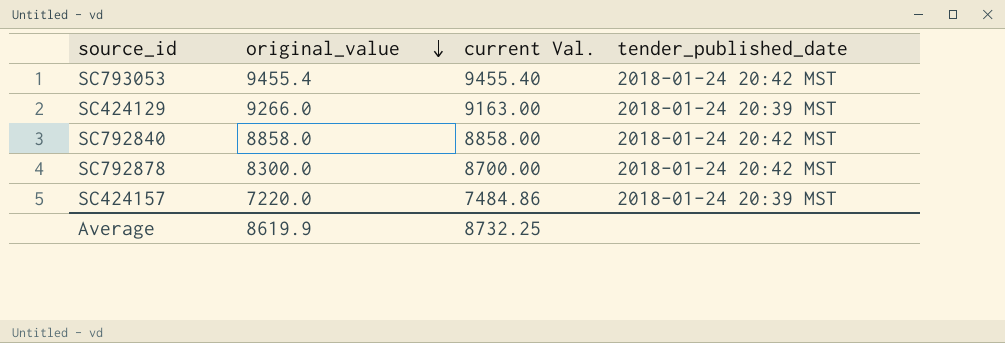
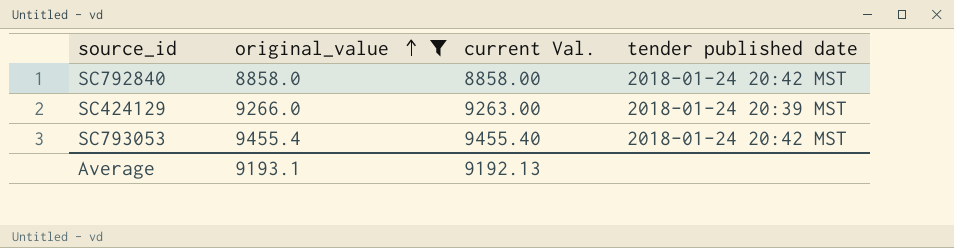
filter: none -> original_value >= 8858.0
row order: original_value descending -> original_value ascending
column name: tender_published_date -> tender published date
SC424129 | current Val.: 9163.00 -> 9263.00
Average | original_value: 8619.9 -> 9193.1
Average | current Val.: 8732.25 -> 9192.13

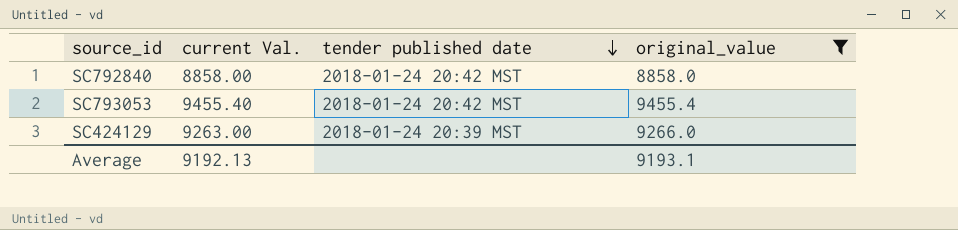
row order: original_value ascending -> tender published date descending
column original_value | position: 2 -> 4

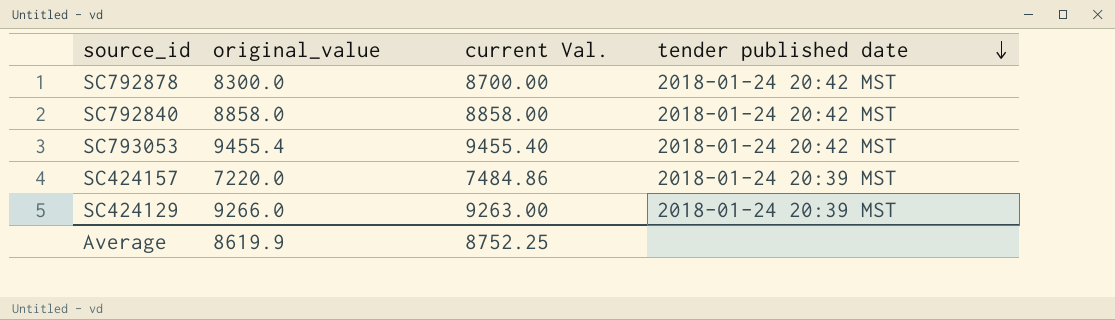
filter: original_value >= 8858.0 -> none
column original_value | position: 4 -> 2
Average | original_value: 9193.1 -> 8619.9
Average | current Val.: 9192.13 -> 8752.25

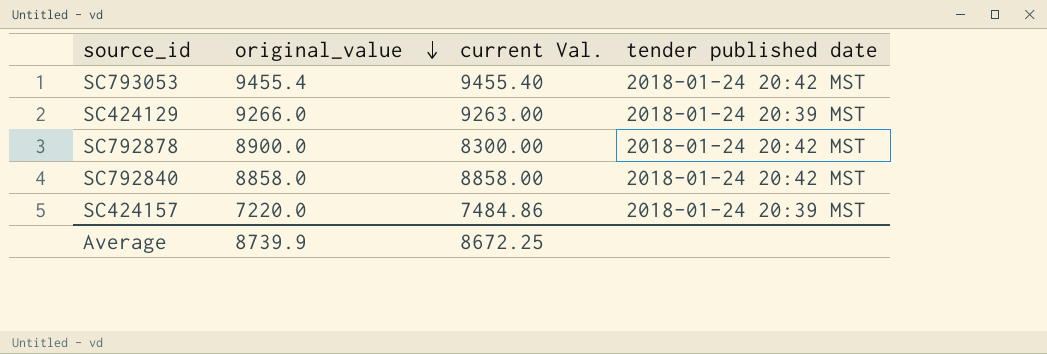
row order: tender published date descending -> original_value descending
SC792878 | original_value: 8300.0 -> 8900.0
SC792878 | current Val.: 8700.00 -> 8300.00
Average | original_value: 8619.9 -> 8739.9
Average | current Val.: 8752.25 -> 8672.25

